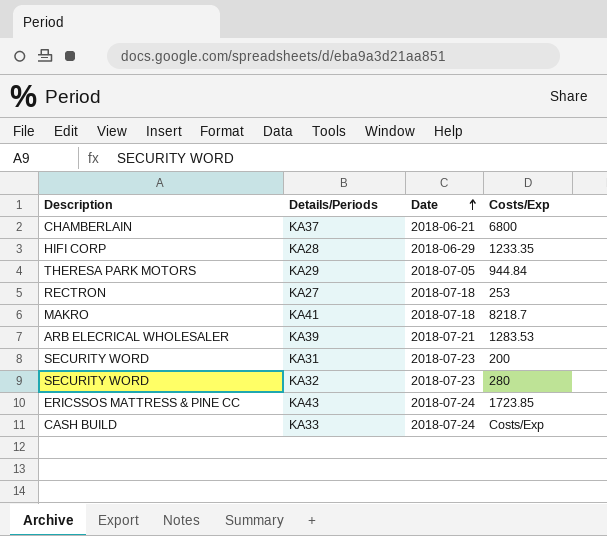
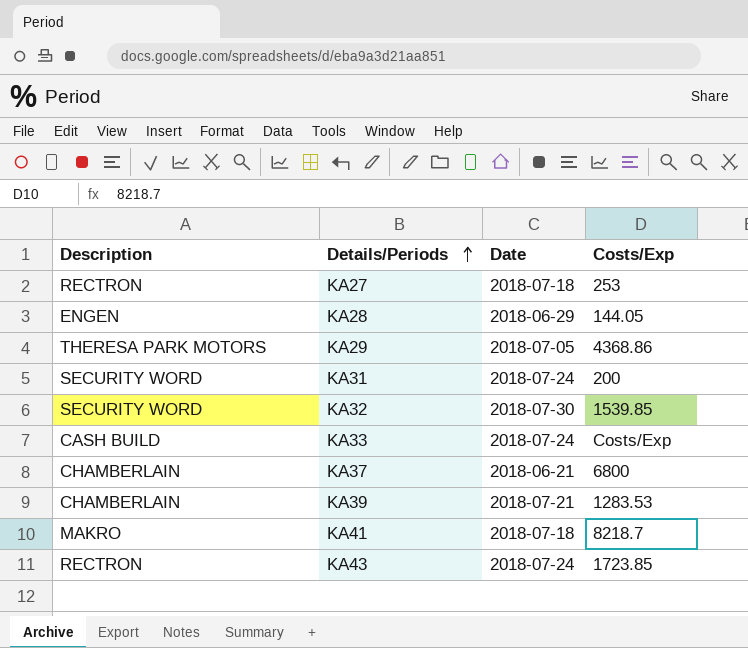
row order: Date ascending -> Details/Periods ascending
KA28 | Description: HIFI CORP -> ENGEN
KA28 | Costs/Exp: 1233.35 -> 144.05
KA29 | Costs/Exp: 944.84 -> 4368.86
KA31 | Date: 2018-07-23 -> 2018-07-24
KA32 | Date: 2018-07-23 -> 2018-07-30
KA32 | Costs/Exp: 280 -> 1539.85
KA39 | Description: ARB ELECRICAL WHOLESALER -> CHAMBERLAIN
KA43 | Description: ERICSSOS MATTRESS & PINE CC -> RECTRON

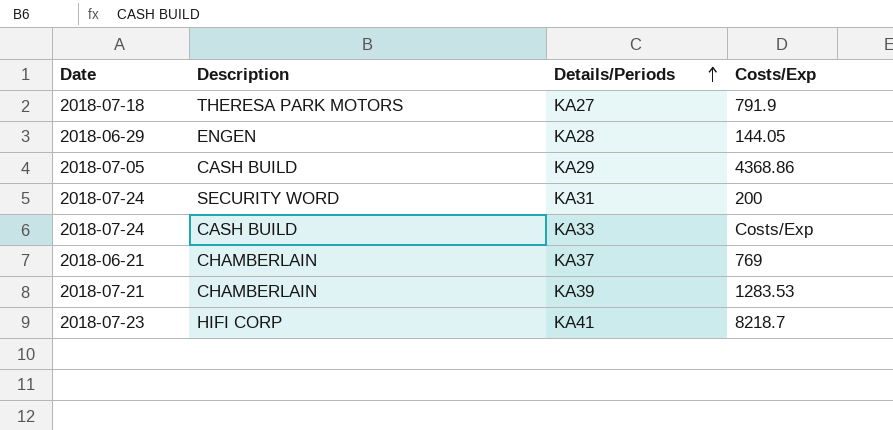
column Date | position: 3 -> 1
row KA32: SECURITY WORD | 2018-07-30 | 1539.85 -> none
row KA43: RECTRON | 2018-07-24 | 1723.85 -> none
KA27 | Description: RECTRON -> THERESA PARK MOTORS
KA27 | Costs/Exp: 253 -> 791.9
KA29 | Description: THERESA PARK MOTORS -> CASH BUILD
KA37 | Costs/Exp: 6800 -> 769
KA41 | Date: 2018-07-18 -> 2018-07-23
KA41 | Description: MAKRO -> HIFI CORP

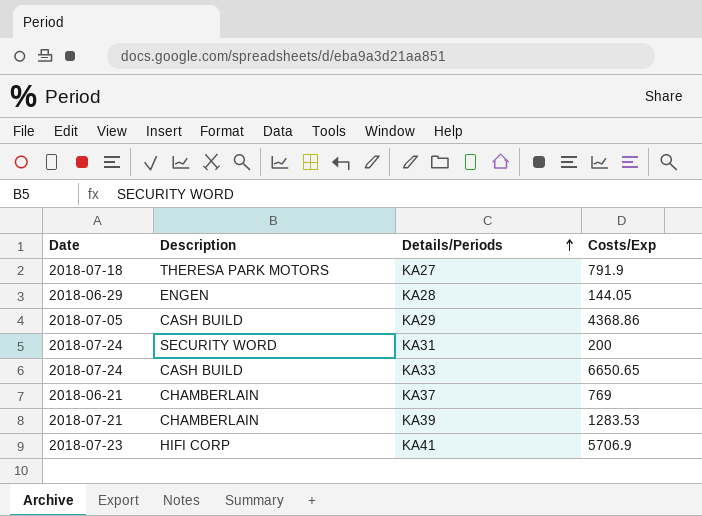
KA33 | Costs/Exp: Costs/Exp -> 6650.65
KA41 | Costs/Exp: 8218.7 -> 5706.9

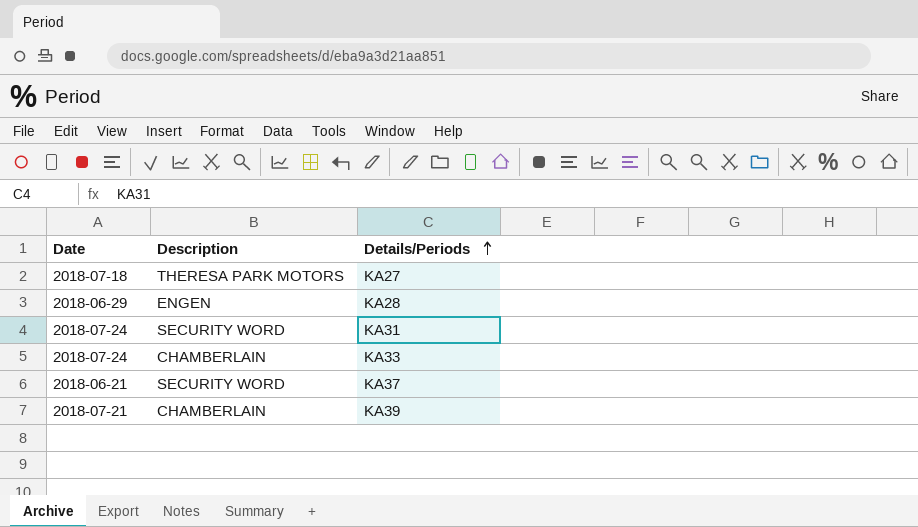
column Costs/Exp | position: 4 -> none
row KA29: 2018-07-05 | CASH BUILD | 4368.86 -> none
row KA41: 2018-07-23 | HIFI CORP | 5706.9 -> none
KA33 | Description: CASH BUILD -> CHAMBERLAIN
KA37 | Description: CHAMBERLAIN -> SECURITY WORD

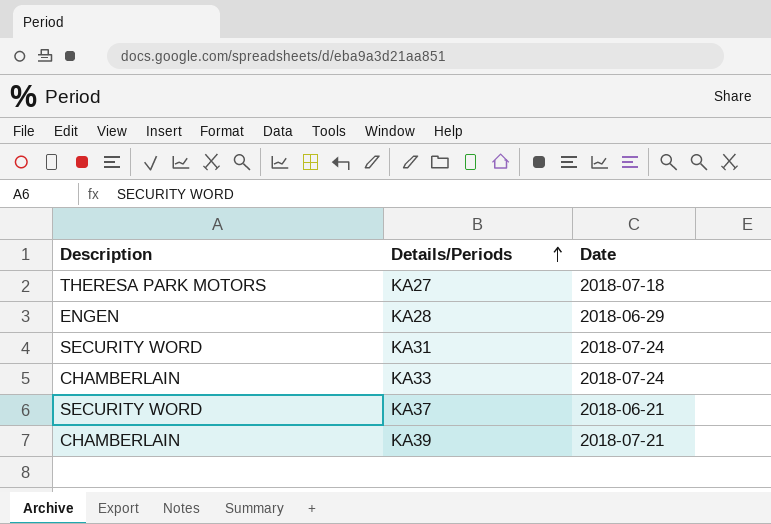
column Date | position: 1 -> 3

